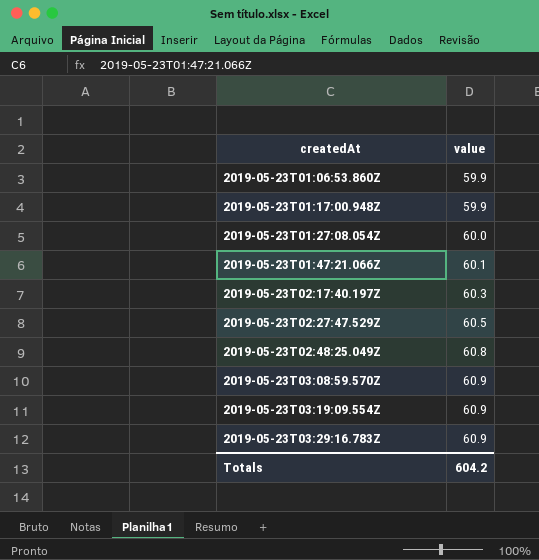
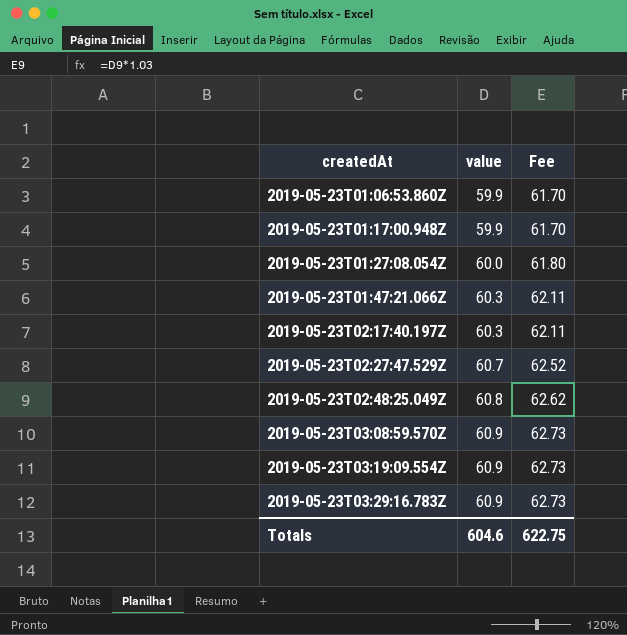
column Fee | formula: none -> [value] * 1.03
2019-05-23T01:47:21.066Z | value: 60.1 -> 60.3
2019-05-23T02:27:47.529Z | value: 60.5 -> 60.7
Totals | value: 604.2 -> 604.6

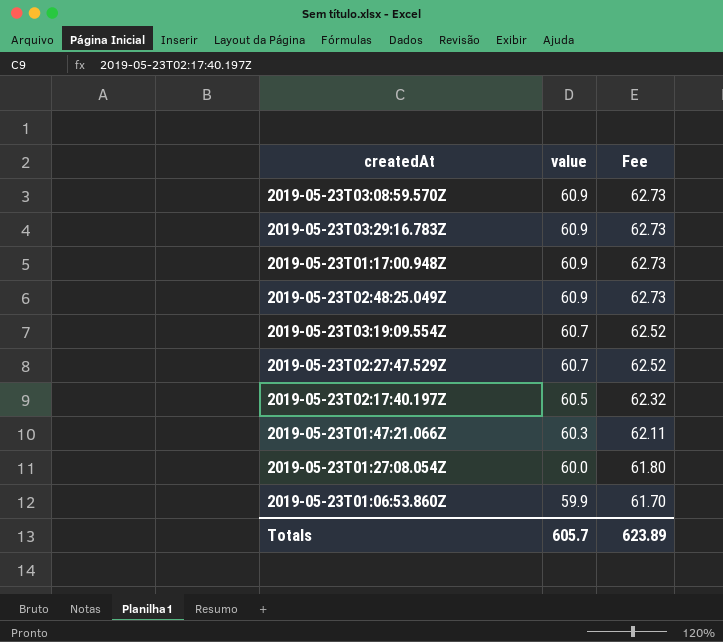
row order: createdAt ascending -> value descending
2019-05-23T01:17:00.948Z | value: 59.9 -> 60.9
2019-05-23T01:17:00.948Z | Fee: 61.70 -> 62.73
2019-05-23T02:48:25.049Z | value: 60.8 -> 60.9
2019-05-23T02:48:25.049Z | Fee: 62.62 -> 62.73
2019-05-23T03:19:09.554Z | value: 60.9 -> 60.7
2019-05-23T03:19:09.554Z | Fee: 62.73 -> 62.52
2019-05-23T02:17:40.197Z | value: 60.3 -> 60.5
2019-05-23T02:17:40.197Z | Fee: 62.11 -> 62.32
Totals | value: 604.6 -> 605.7
Totals | Fee: 622.75 -> 623.89

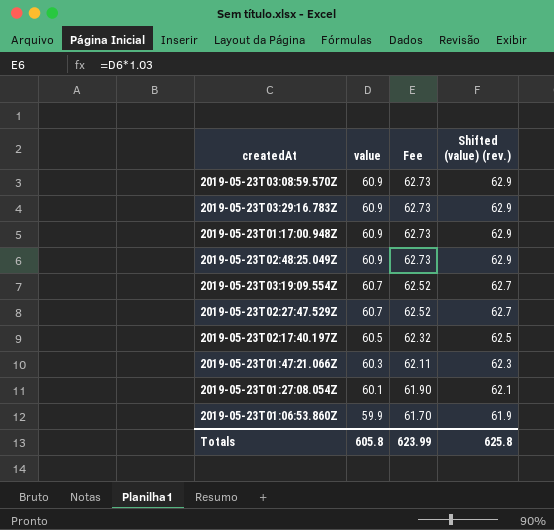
column Shifted (value) (rev.) | formula: none -> [value] + 2
2019-05-23T01:27:08.054Z | value: 60.0 -> 60.1
2019-05-23T01:27:08.054Z | Fee: 61.80 -> 61.90
Totals | value: 605.7 -> 605.8
Totals | Fee: 623.89 -> 623.99

